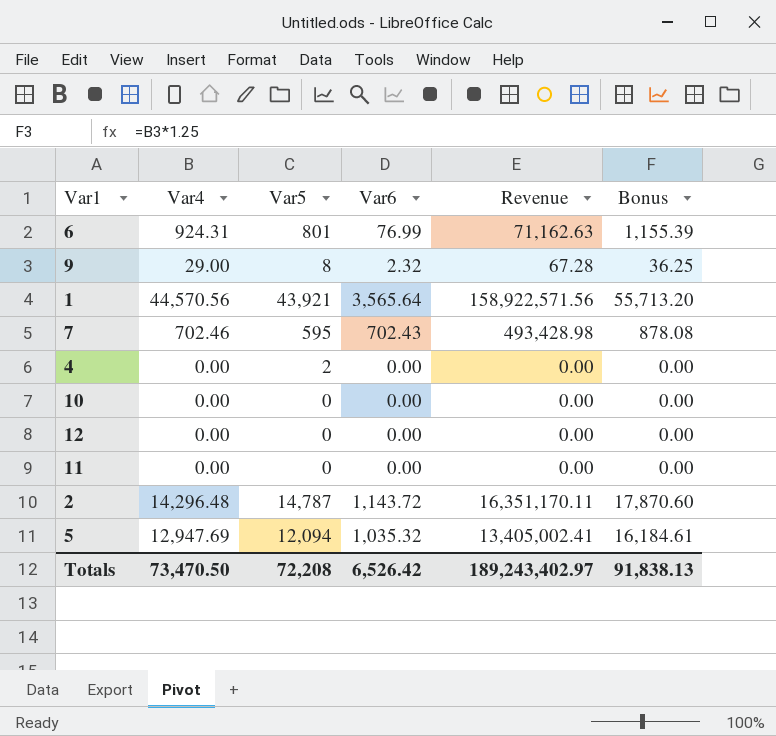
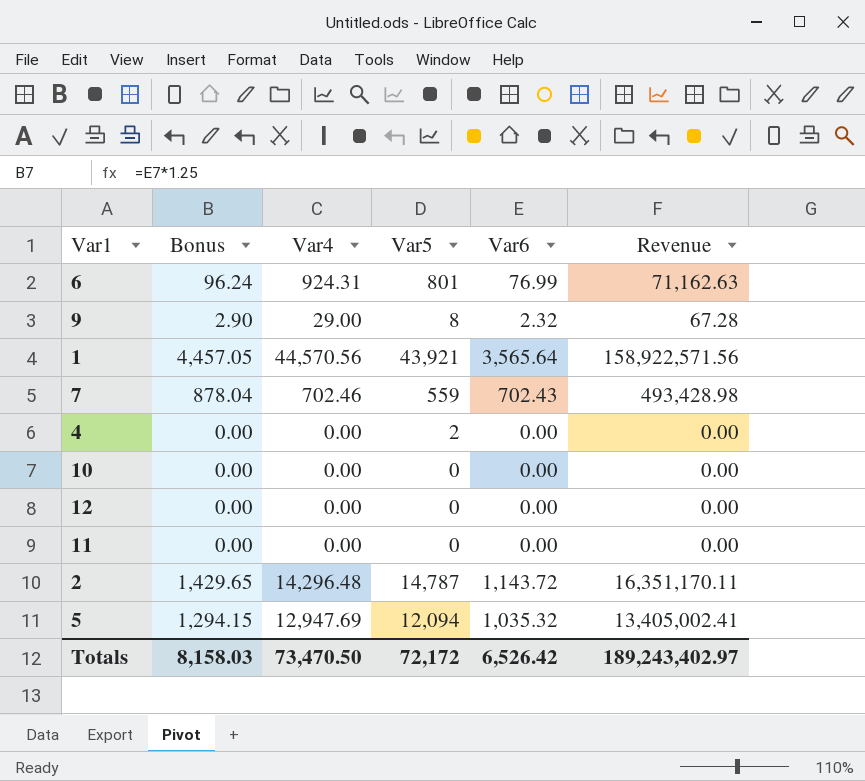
column Bonus | formula: [Var4] * 1.25 -> [Var6] * 1.25
column Bonus | position: 6 -> 2
7 | Var5: 595 -> 559
Totals | Bonus: 91,838.13 -> 8,158.03
Totals | Var5: 72,208 -> 72,172

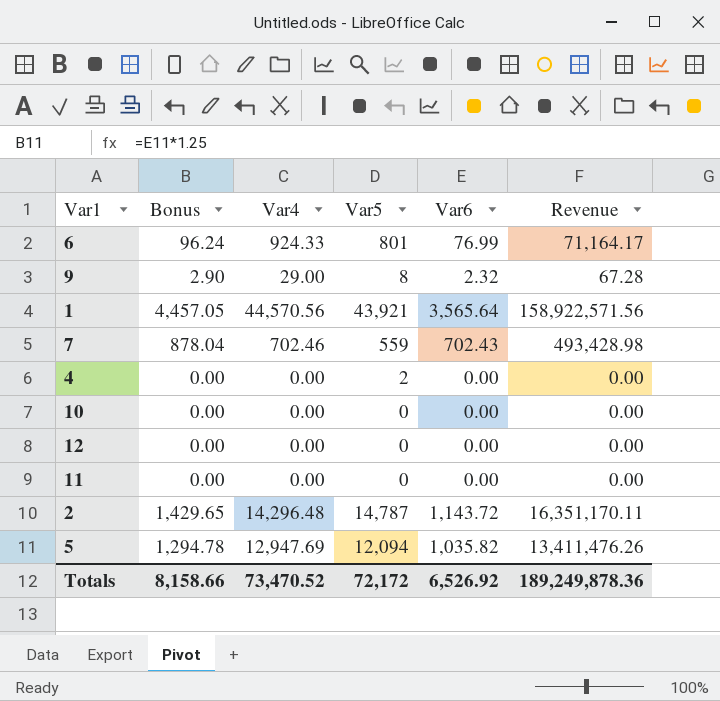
6 | Var4: 924.31 -> 924.33
6 | Revenue: 71,162.63 -> 71,164.17
5 | Bonus: 1,294.15 -> 1,294.78
5 | Var6: 1,035.32 -> 1,035.82
5 | Revenue: 13,405,002.41 -> 13,411,476.26
Totals | Bonus: 8,158.03 -> 8,158.66
Totals | Var4: 73,470.50 -> 73,470.52
Totals | Var6: 6,526.42 -> 6,526.92
Totals | Revenue: 189,243,402.97 -> 189,249,878.36

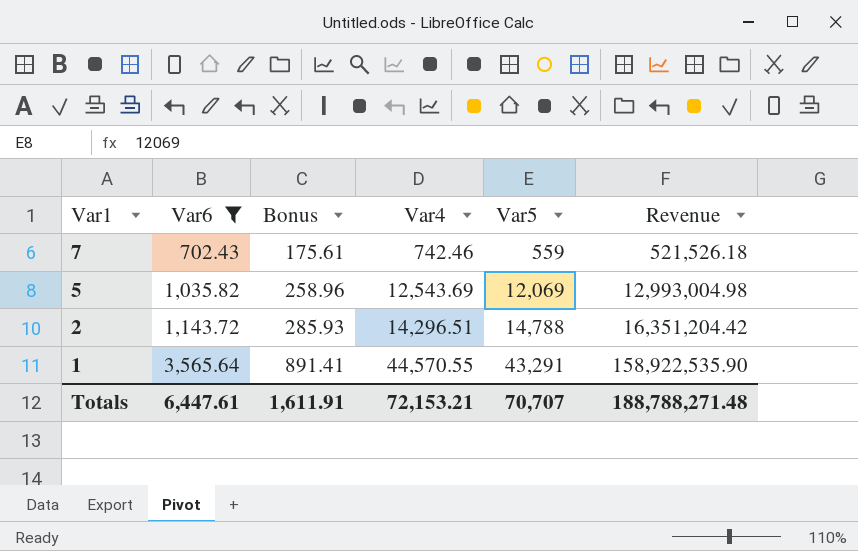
filter: none -> Var6 >= 702.43
row order: none -> Var1 descending
column Var6 | position: 5 -> 2
column Bonus | formula: [Var6] * 1.25 -> [Var6] * 0.25
7 | Var4: 702.46 -> 742.46
7 | Revenue: 493,428.98 -> 521,526.18
5 | Var4: 12,947.69 -> 12,543.69
5 | Var5: 12,094 -> 12,069
5 | Revenue: 13,411,476.26 -> 12,993,004.98
2 | Var4: 14,296.48 -> 14,296.51
2 | Var5: 14,787 -> 14,788
2 | Revenue: 16,351,170.11 -> 16,351,204.42
1 | Var4: 44,570.56 -> 44,570.55
1 | Var5: 43,921 -> 43,291
1 | Revenue: 158,922,571.56 -> 158,922,535.90
Totals | Var6: 6,526.92 -> 6,447.61
Totals | Bonus: 8,158.66 -> 1,611.91
Totals | Var4: 73,470.52 -> 72,153.21
Totals | Var5: 72,172 -> 70,707
Totals | Revenue: 189,249,878.36 -> 188,788,271.48

